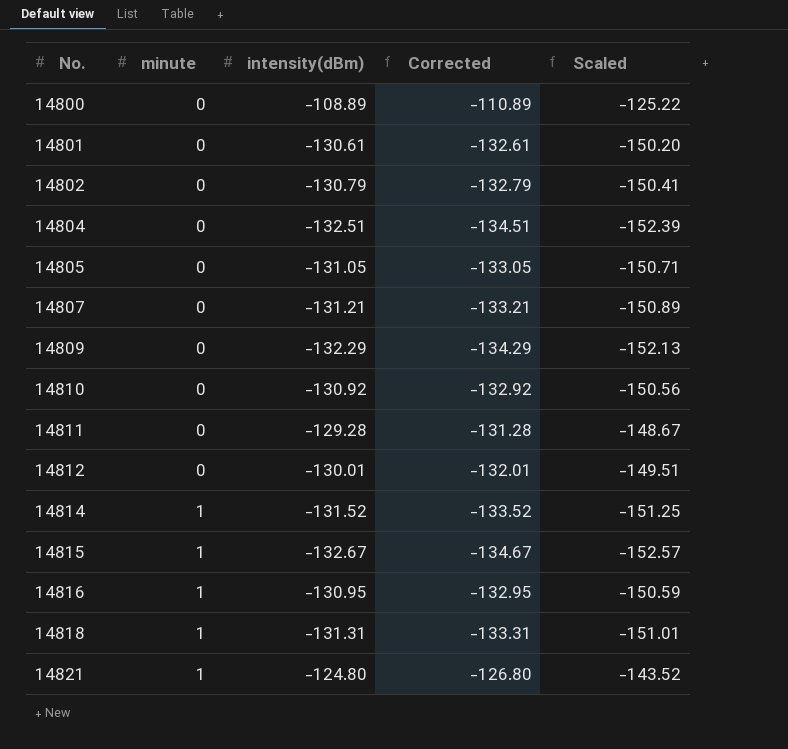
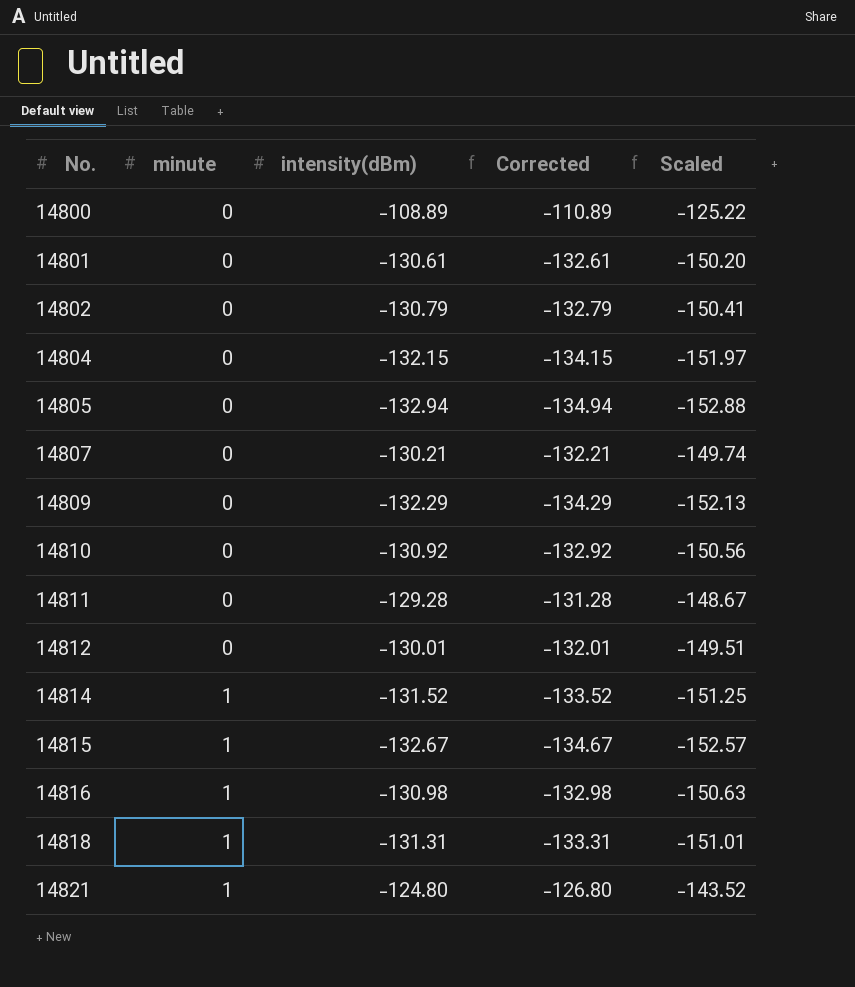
14804 | intensity(dBm): -132.51 -> -132.15
14804 | Corrected: -134.51 -> -134.15
14804 | Scaled: -152.39 -> -151.97
14805 | intensity(dBm): -131.05 -> -132.94
14805 | Corrected: -133.05 -> -134.94
14805 | Scaled: -150.71 -> -152.88
14807 | intensity(dBm): -131.21 -> -130.21
14807 | Corrected: -133.21 -> -132.21
14807 | Scaled: -150.89 -> -149.74
14816 | intensity(dBm): -130.95 -> -130.98
14816 | Corrected: -132.95 -> -132.98
14816 | Scaled: -150.59 -> -150.63

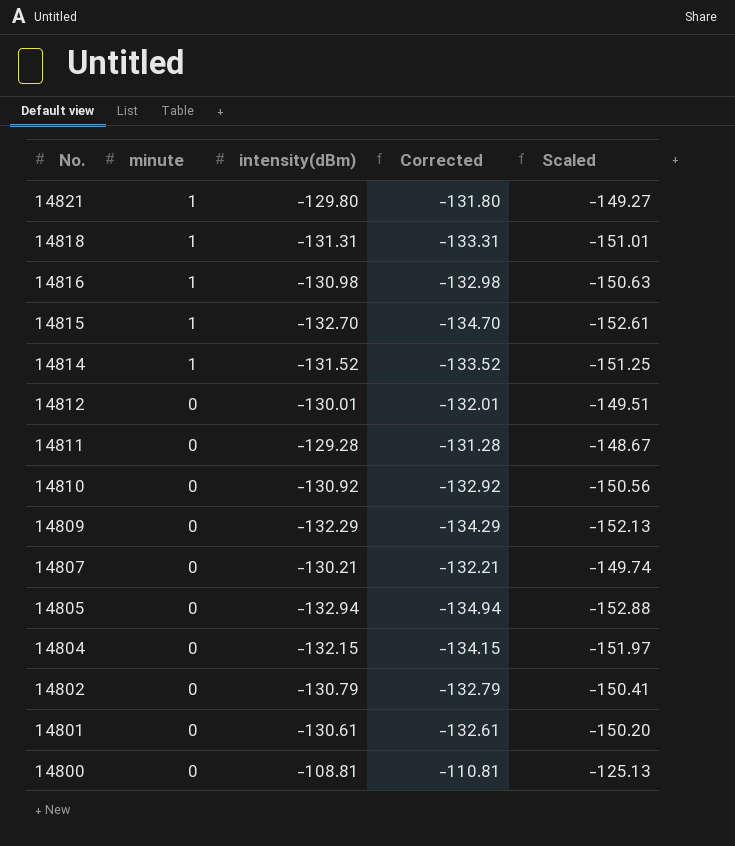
row order: No. ascending -> No. descending
14821 | intensity(dBm): -124.80 -> -129.80
14821 | Corrected: -126.80 -> -131.80
14821 | Scaled: -143.52 -> -149.27
14815 | intensity(dBm): -132.67 -> -132.70
14815 | Corrected: -134.67 -> -134.70
14815 | Scaled: -152.57 -> -152.61
14800 | intensity(dBm): -108.89 -> -108.81
14800 | Corrected: -110.89 -> -110.81
14800 | Scaled: -125.22 -> -125.13

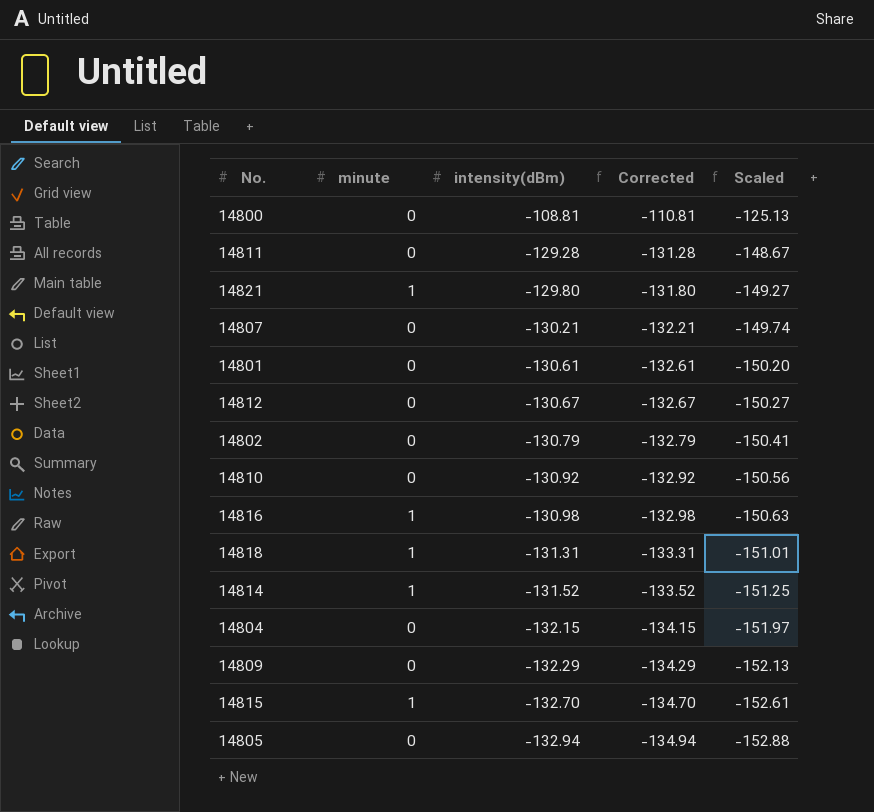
row order: No. descending -> intensity(dBm) descending
14812 | intensity(dBm): -130.01 -> -130.67
14812 | Corrected: -132.01 -> -132.67
14812 | Scaled: -149.51 -> -150.27

